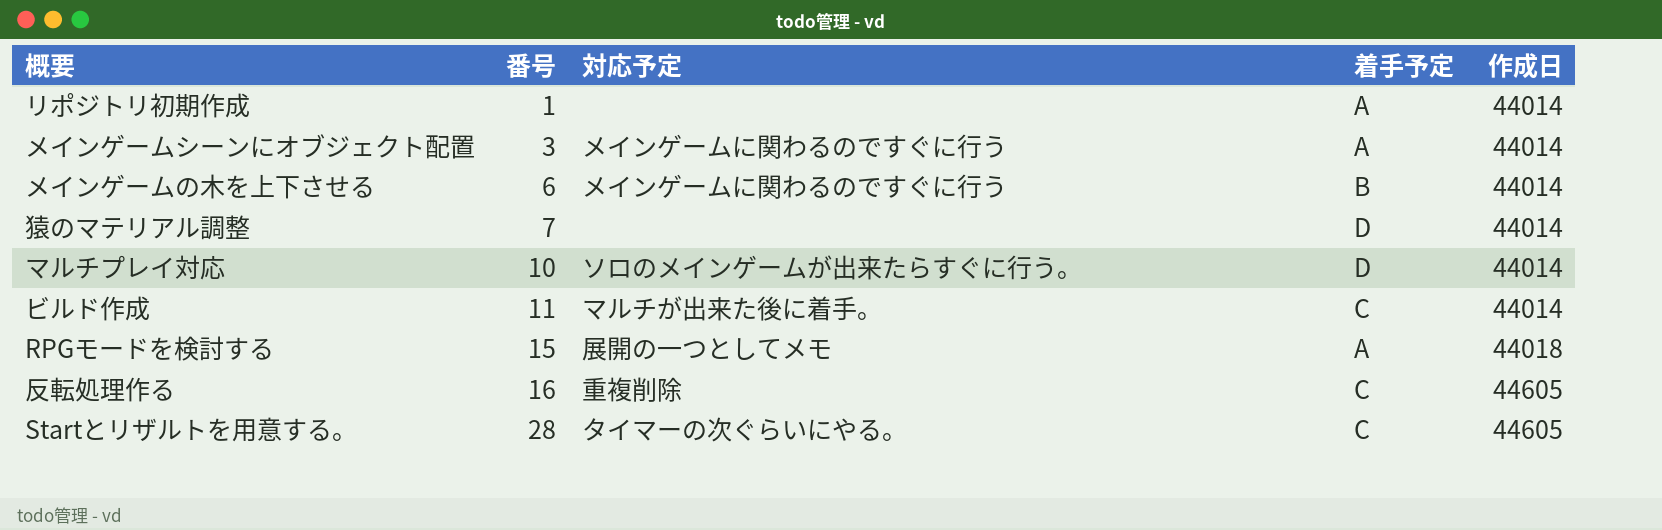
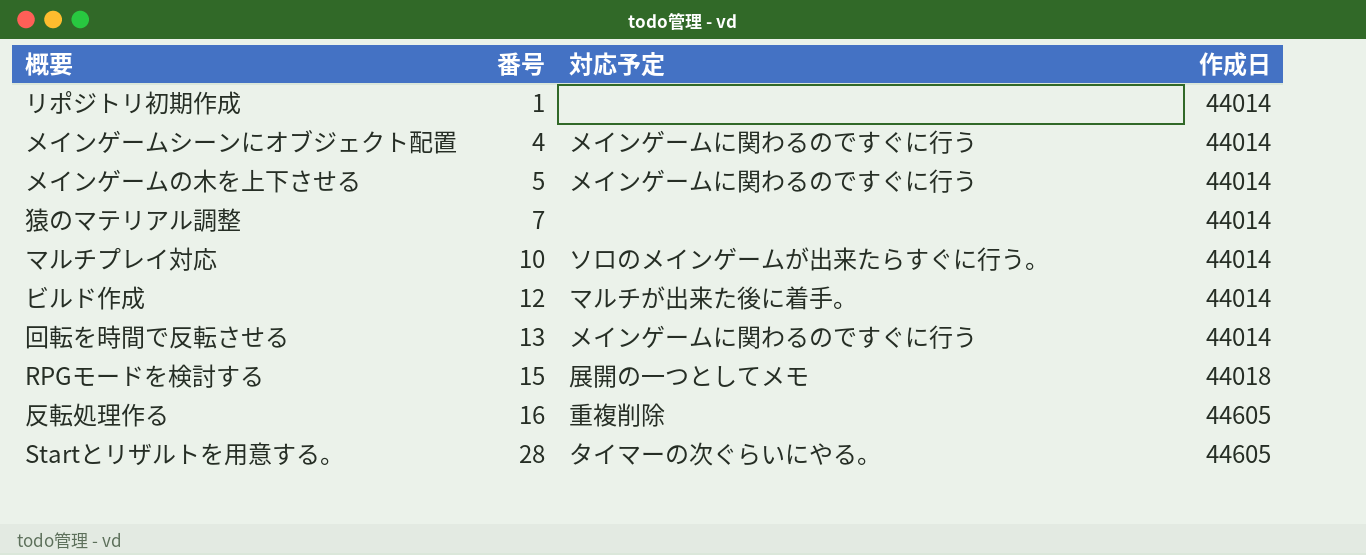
column 着手予定 | position: 4 -> none
メインゲームシーンにオブジェクト配置 | 番号: 3 -> 4
メインゲームの木を上下させる | 番号: 6 -> 5
ビルド作成 | 番号: 11 -> 12
row 回転を時間で反転させる: none -> 13 | メインゲームに関わるのですぐに行う | 44014

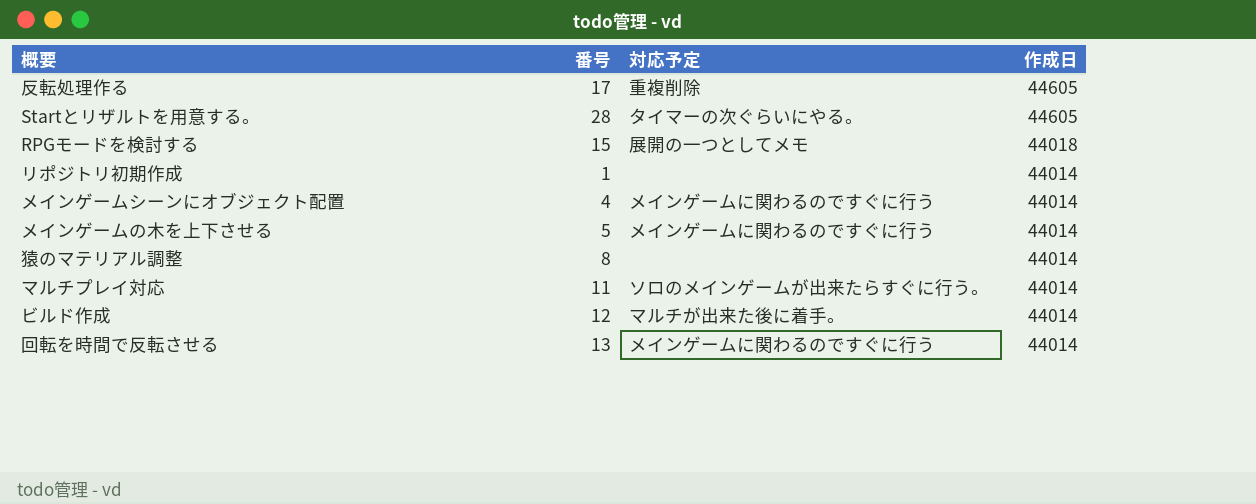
row order: 番号 ascending -> 作成日 descending
反転処理作る | 番号: 16 -> 17
猿のマテリアル調整 | 番号: 7 -> 8
マルチプレイ対応 | 番号: 10 -> 11

